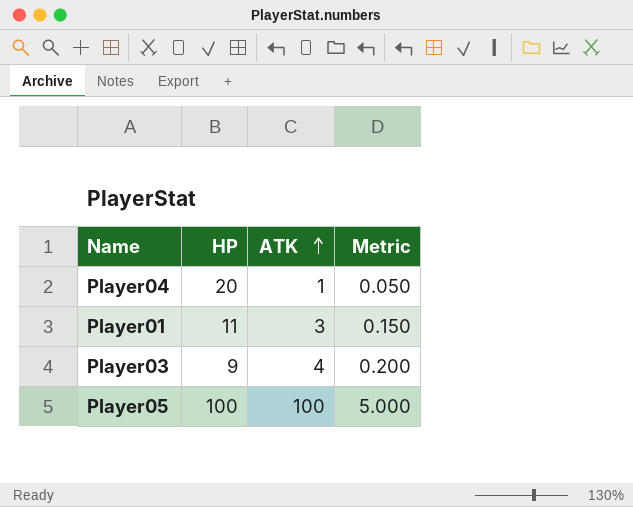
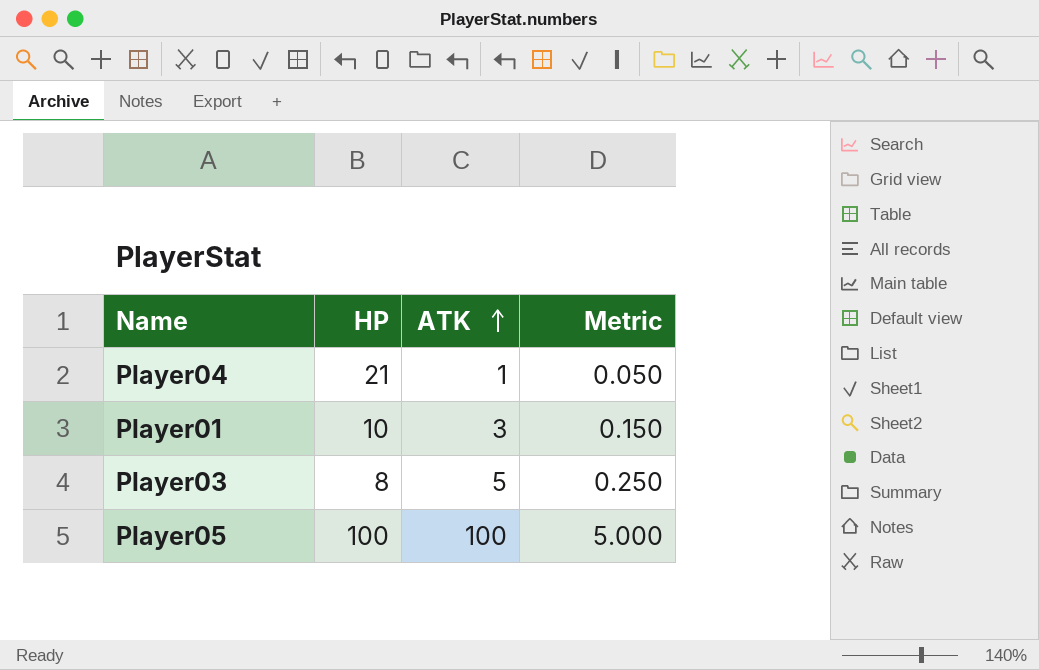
Player04 | HP: 20 -> 21
Player01 | HP: 11 -> 10
Player03 | HP: 9 -> 8
Player03 | ATK: 4 -> 5
Player03 | Metric: 0.200 -> 0.250

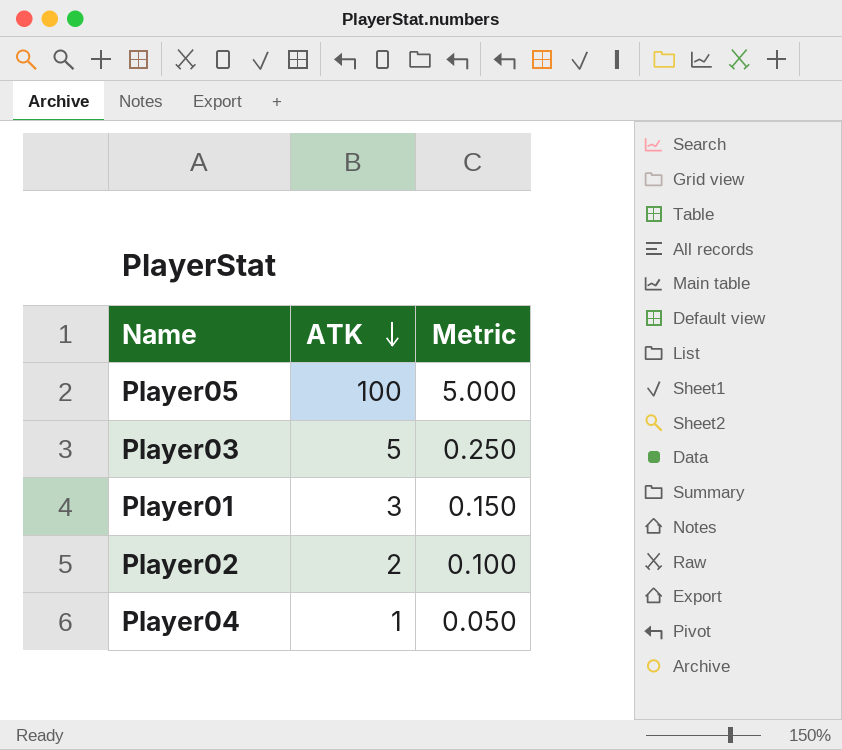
row order: ATK ascending -> ATK descending
column HP | position: 2 -> none
row Player02: none -> 2 | 0.100

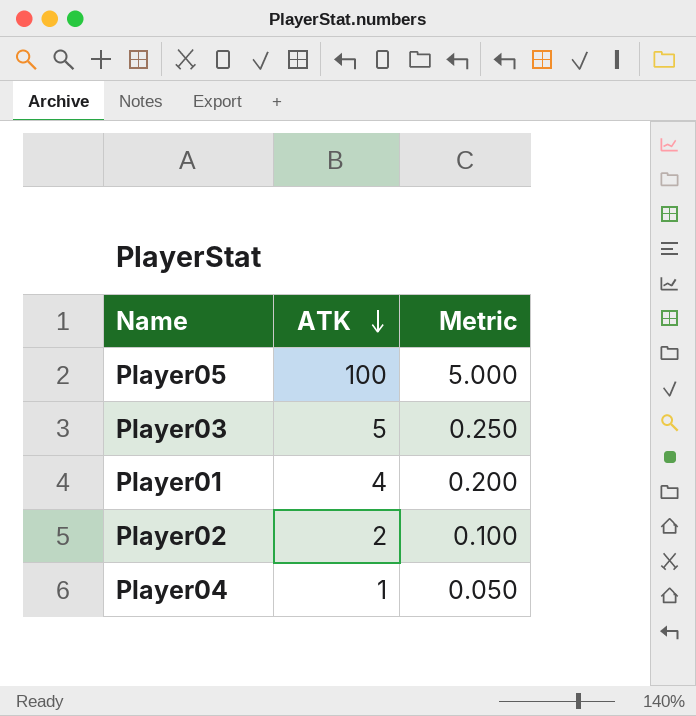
Player01 | ATK: 3 -> 4
Player01 | Metric: 0.150 -> 0.200

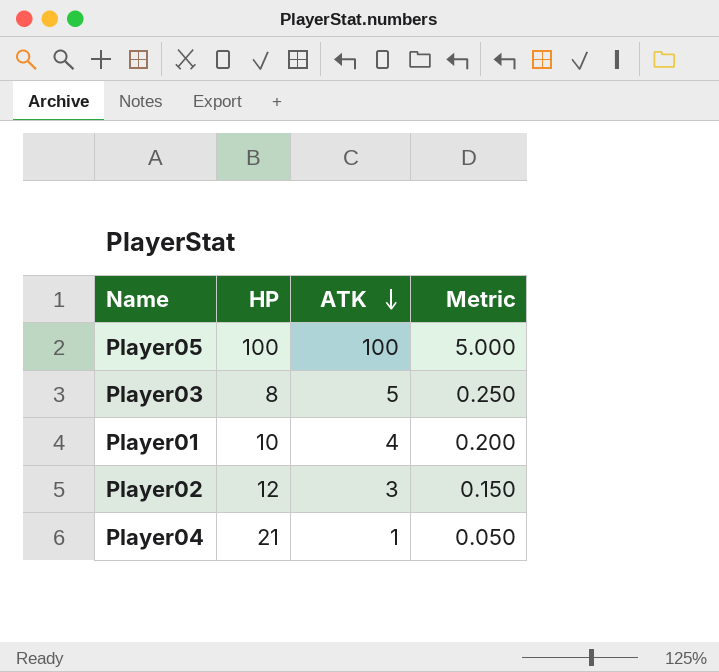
column HP | position: none -> 2
Player02 | ATK: 2 -> 3
Player02 | Metric: 0.100 -> 0.150

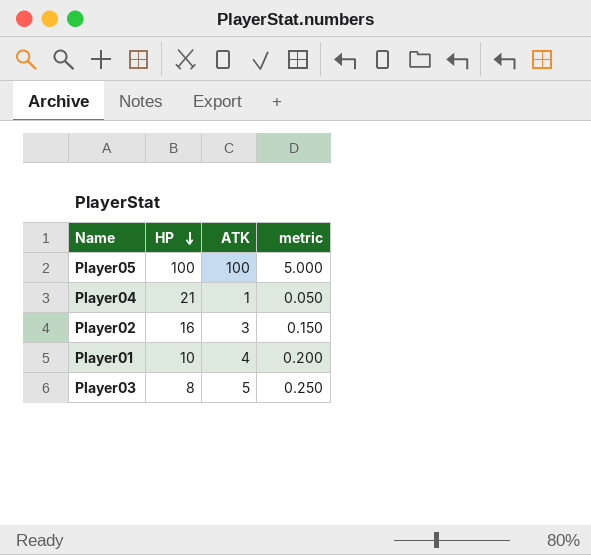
row order: ATK descending -> HP descending
column name: Metric -> metric
Player02 | HP: 12 -> 16

